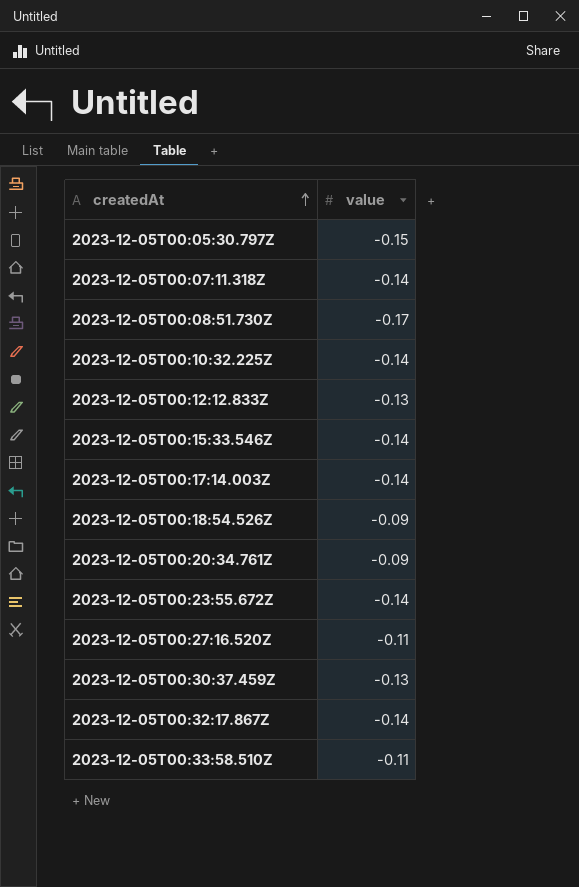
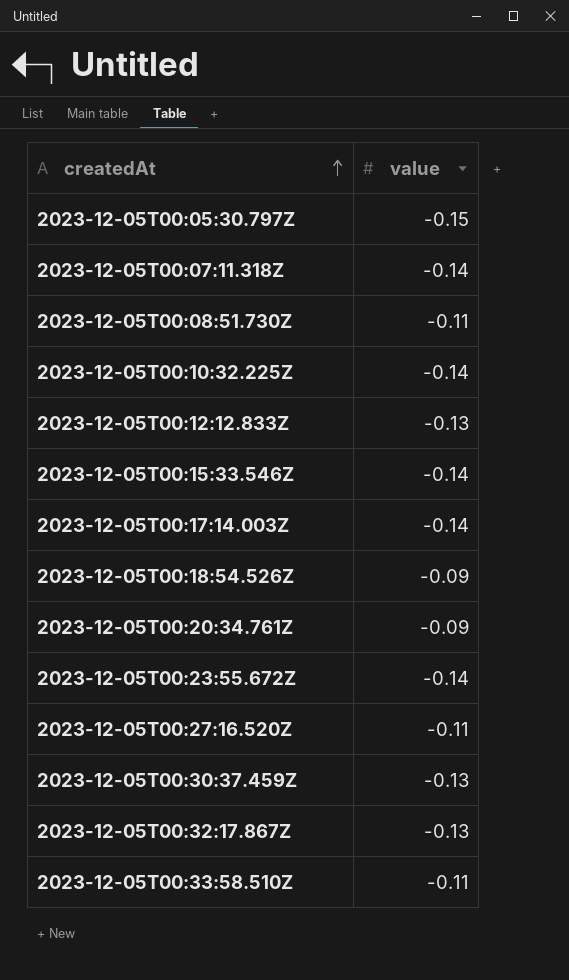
2023-12-05T00:08:51.730Z | value: -0.17 -> -0.11
2023-12-05T00:32:17.867Z | value: -0.14 -> -0.13

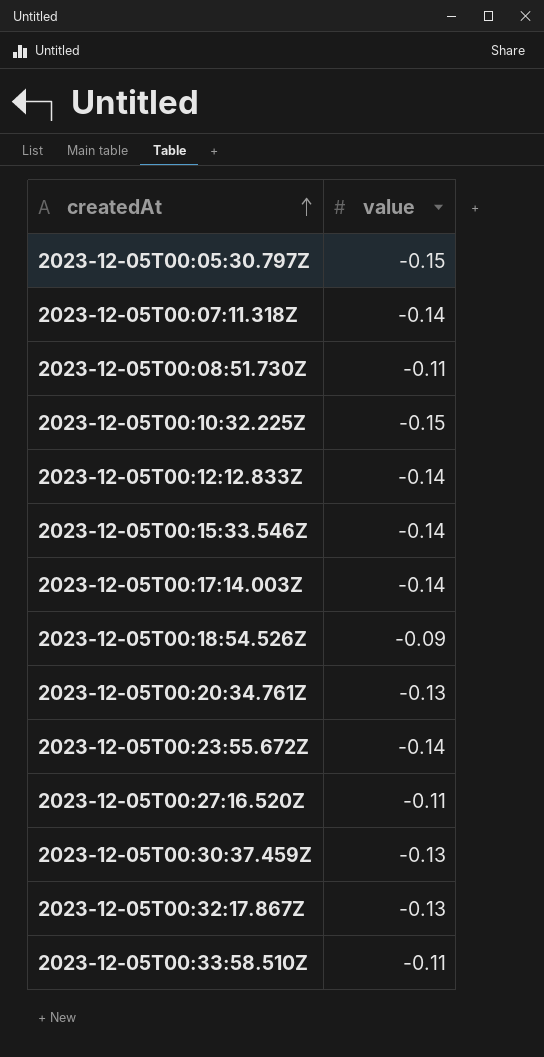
2023-12-05T00:10:32.225Z | value: -0.14 -> -0.15
2023-12-05T00:12:12.833Z | value: -0.13 -> -0.14
2023-12-05T00:20:34.761Z | value: -0.09 -> -0.13

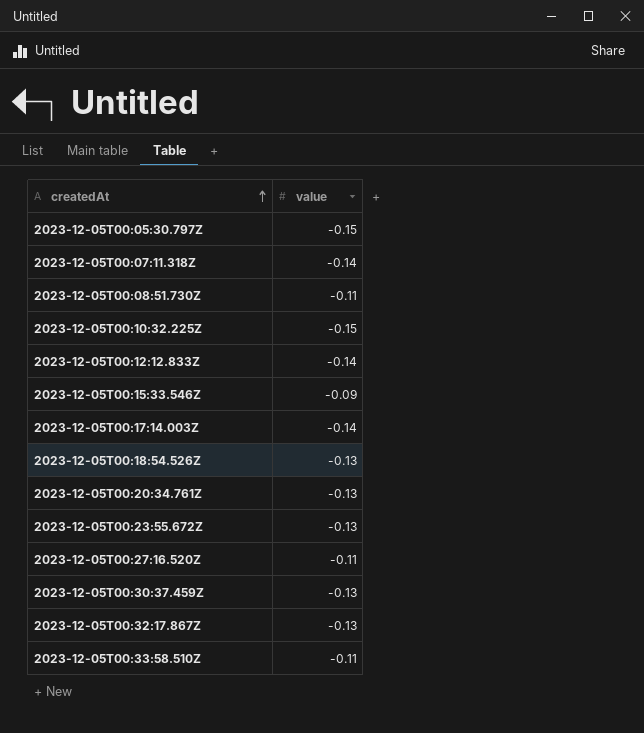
2023-12-05T00:15:33.546Z | value: -0.14 -> -0.09
2023-12-05T00:18:54.526Z | value: -0.09 -> -0.13
2023-12-05T00:23:55.672Z | value: -0.14 -> -0.13

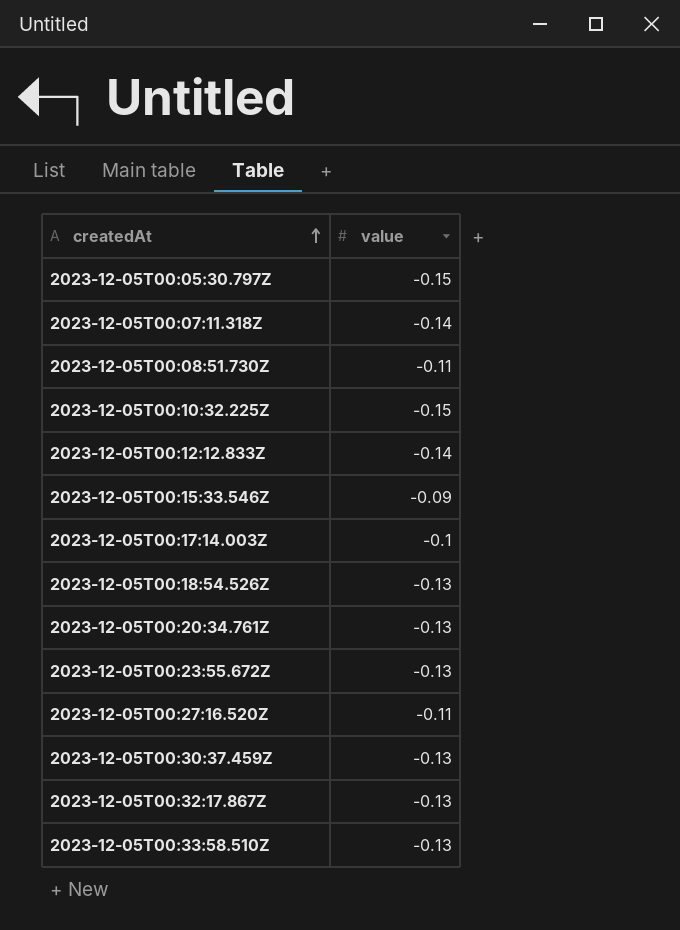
2023-12-05T00:17:14.003Z | value: -0.14 -> -0.1
2023-12-05T00:33:58.510Z | value: -0.11 -> -0.13

